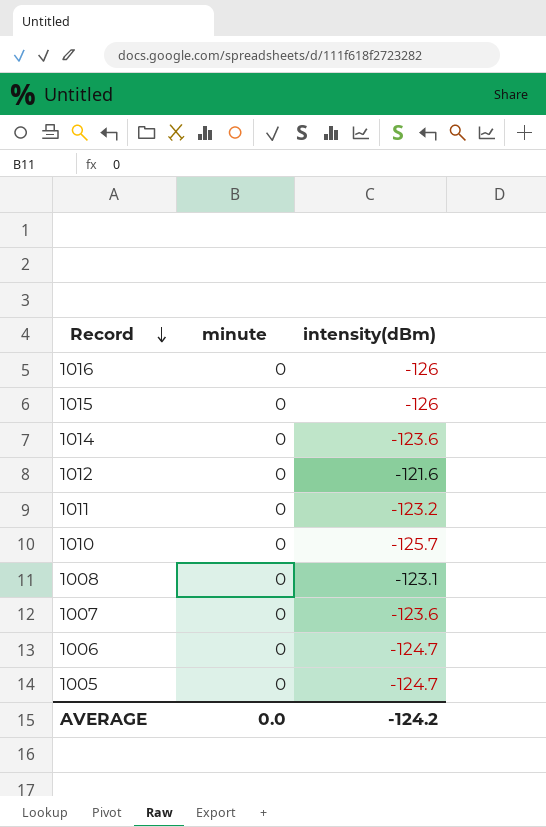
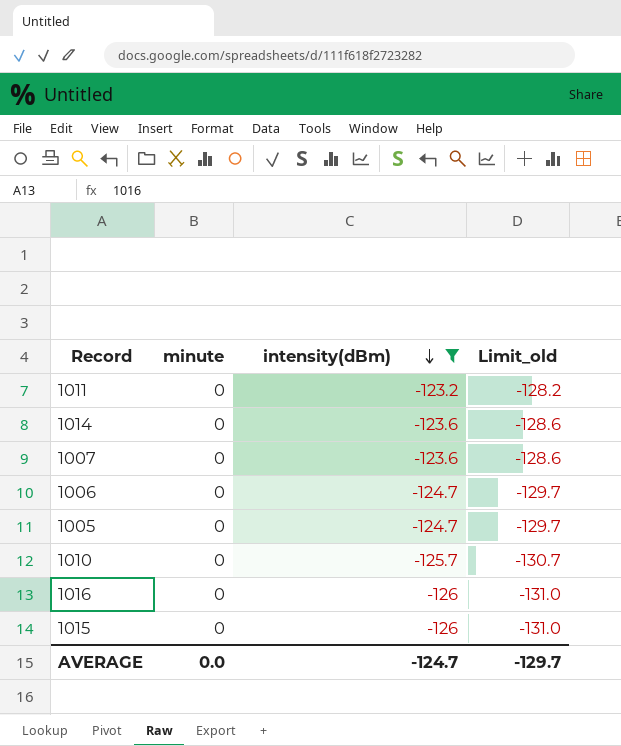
filter: none -> intensity(dBm) <= -123.2
row order: Record descending -> intensity(dBm) descending
column Limit_old | formula: none -> [intensity(dBm)] - 5
AVERAGE | intensity(dBm): -124.2 -> -124.7

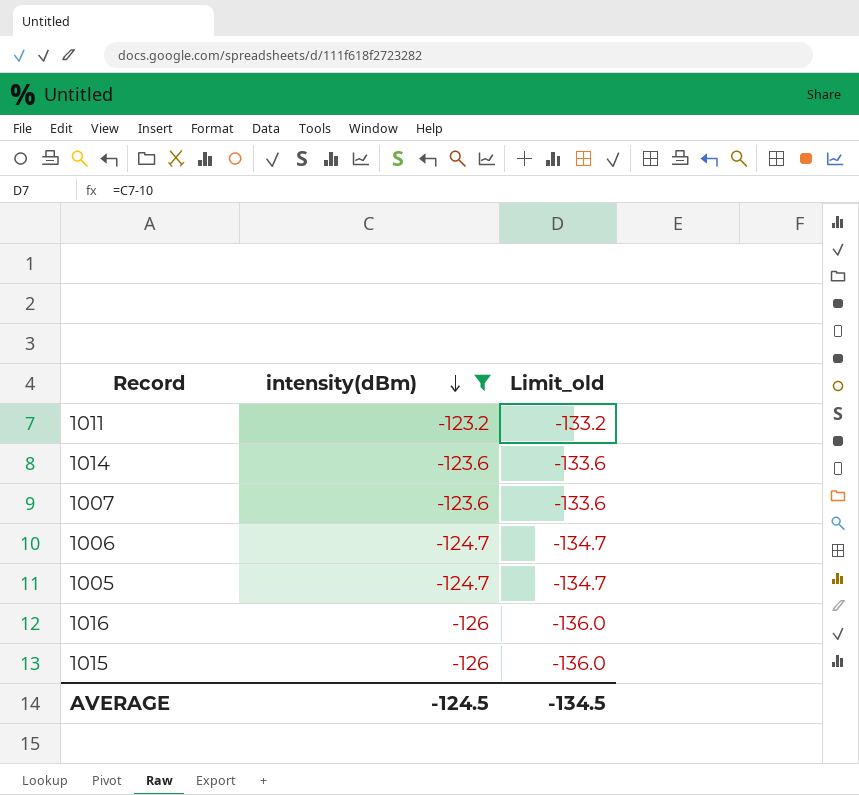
column minute | position: 2 -> none
column Limit_old | formula: [intensity(dBm)] - 5 -> [intensity(dBm)] - 10
row 1010: 0 | -125.7 | -130.7 -> none
AVERAGE | intensity(dBm): -124.7 -> -124.5
AVERAGE | Limit_old: -129.7 -> -134.5

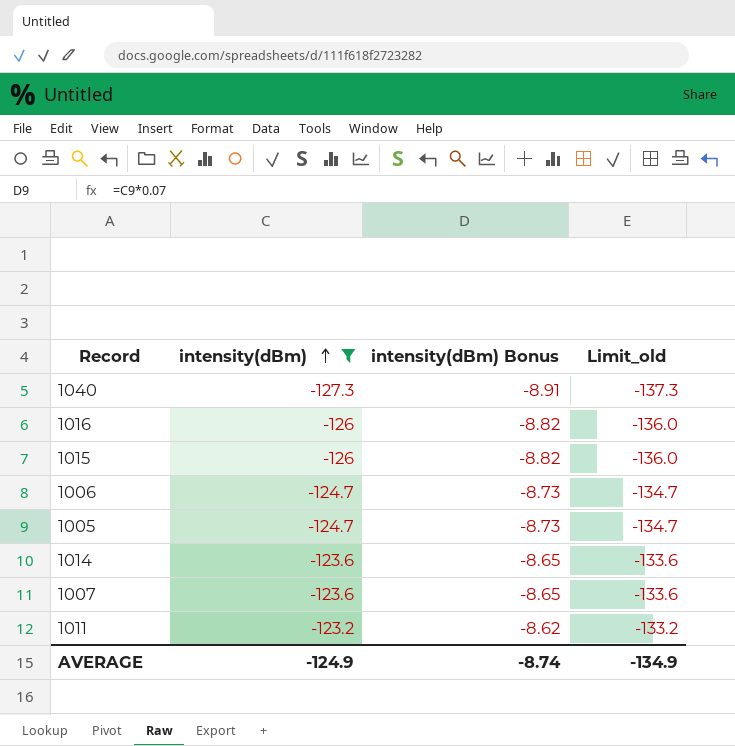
row order: intensity(dBm) descending -> intensity(dBm) ascending
column intensity(dBm) Bonus | formula: none -> [intensity(dBm)] * 0.07
row 1040: none -> -127.3 | -8.91 | -137.3
AVERAGE | intensity(dBm): -124.5 -> -124.9
AVERAGE | Limit_old: -134.5 -> -134.9

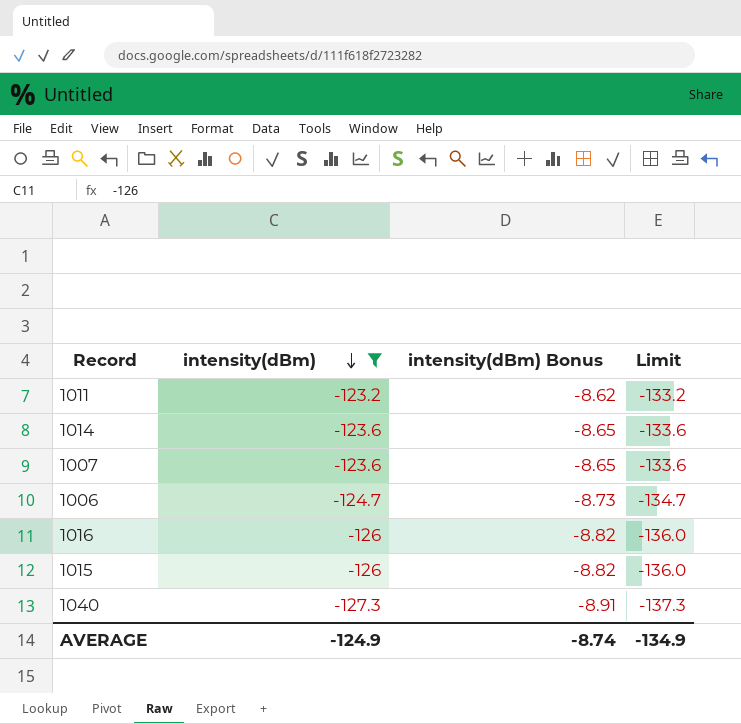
row order: intensity(dBm) ascending -> intensity(dBm) descending
column name: Limit_old -> Limit
row 1005: -124.7 | -8.73 | -134.7 -> none

